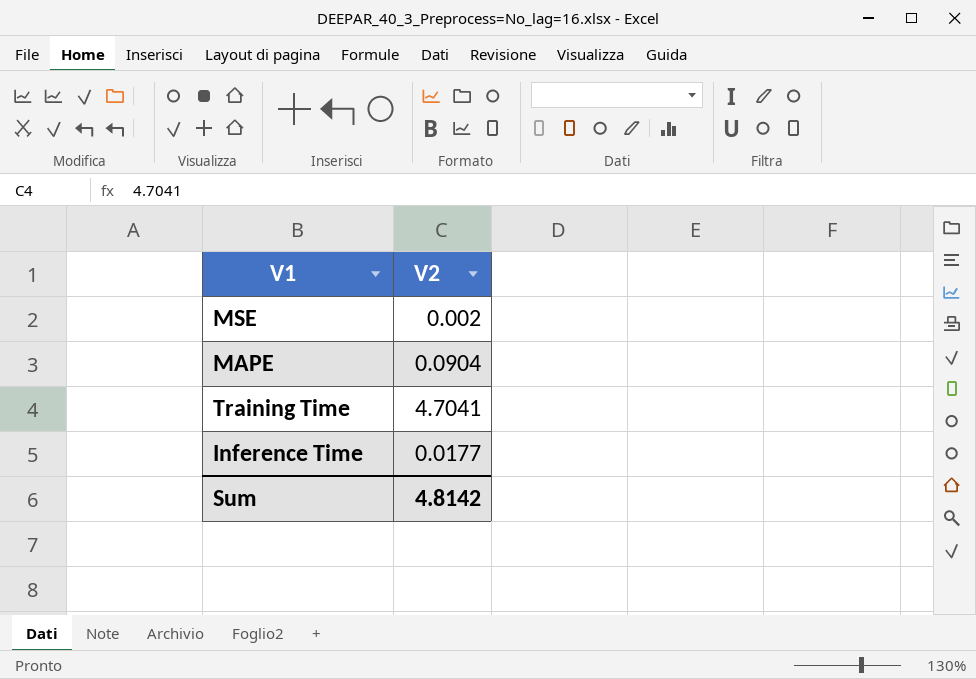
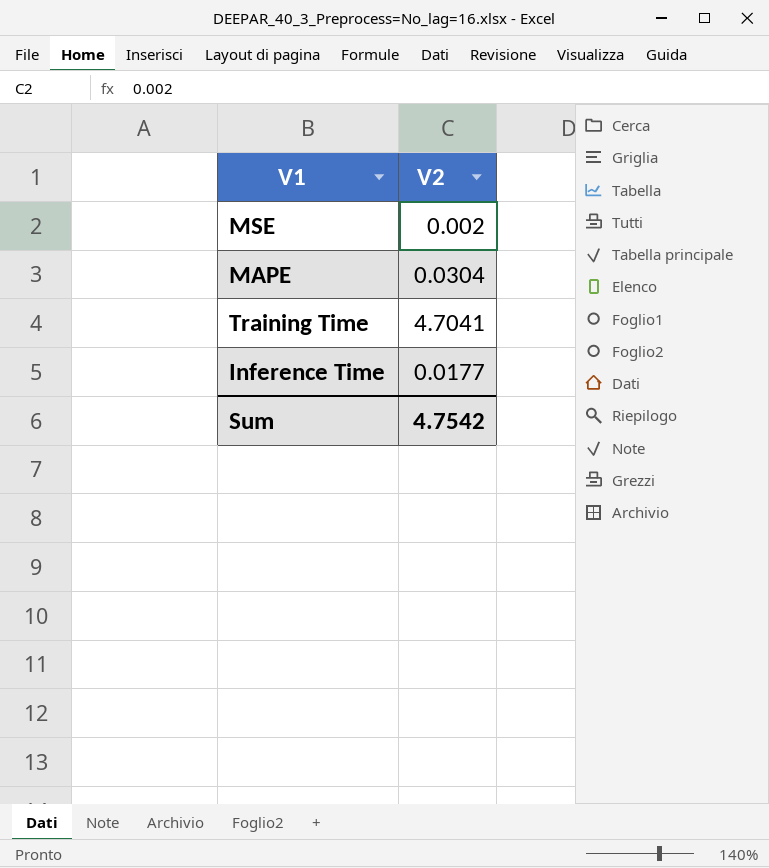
MAPE | V2: 0.0904 -> 0.0304
Sum | V2: 4.8142 -> 4.7542

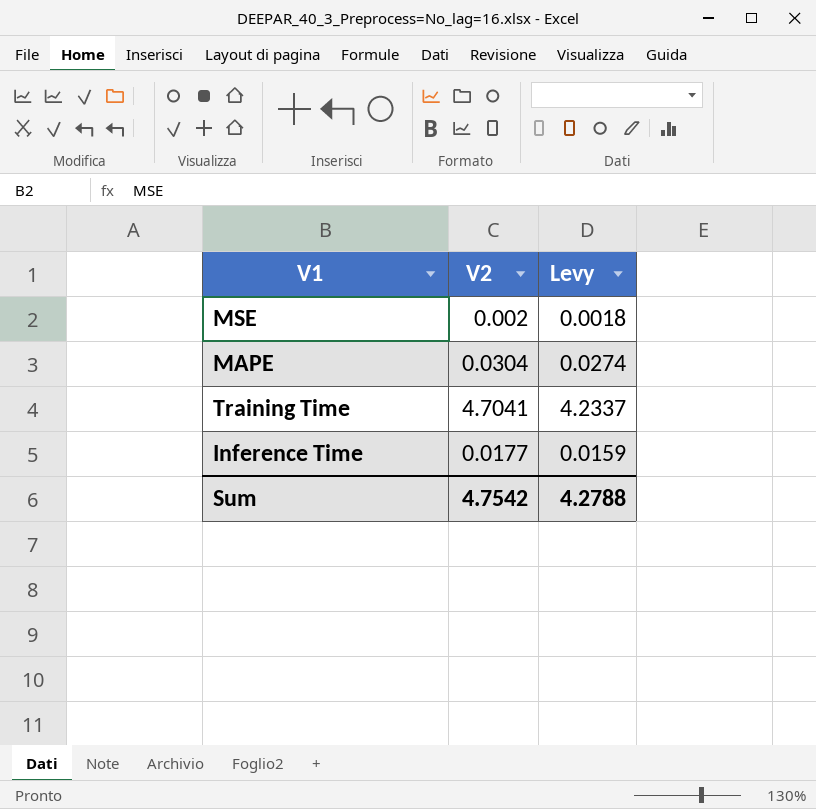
column Levy | formula: none -> [V2] * 0.9

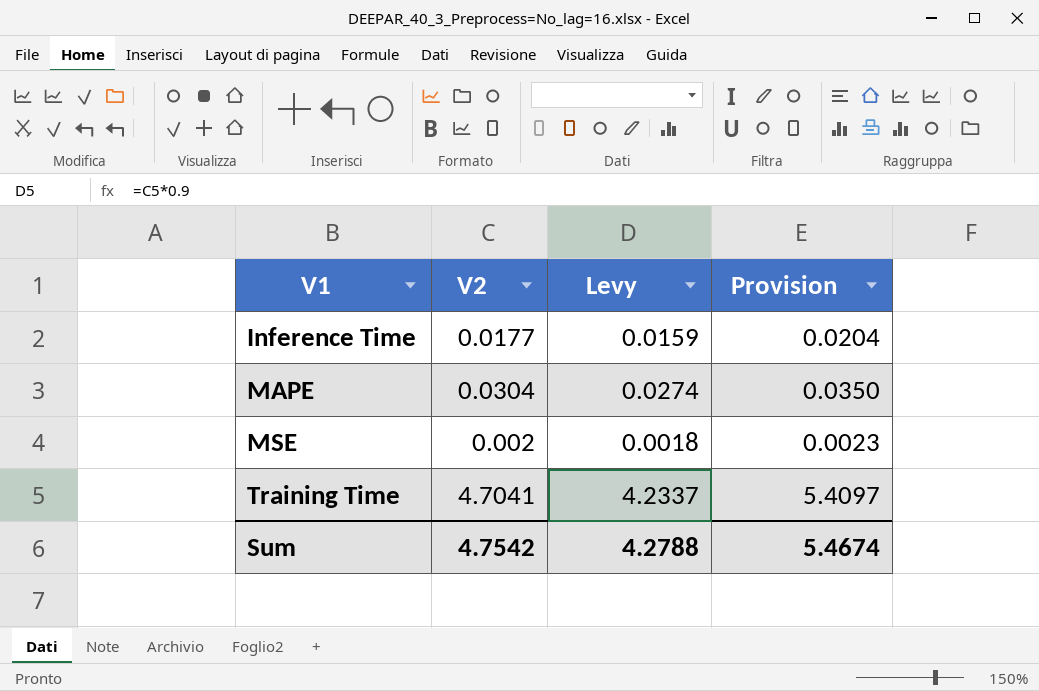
row order: none -> V1 ascending
column Provision | formula: none -> [V2] * 1.15

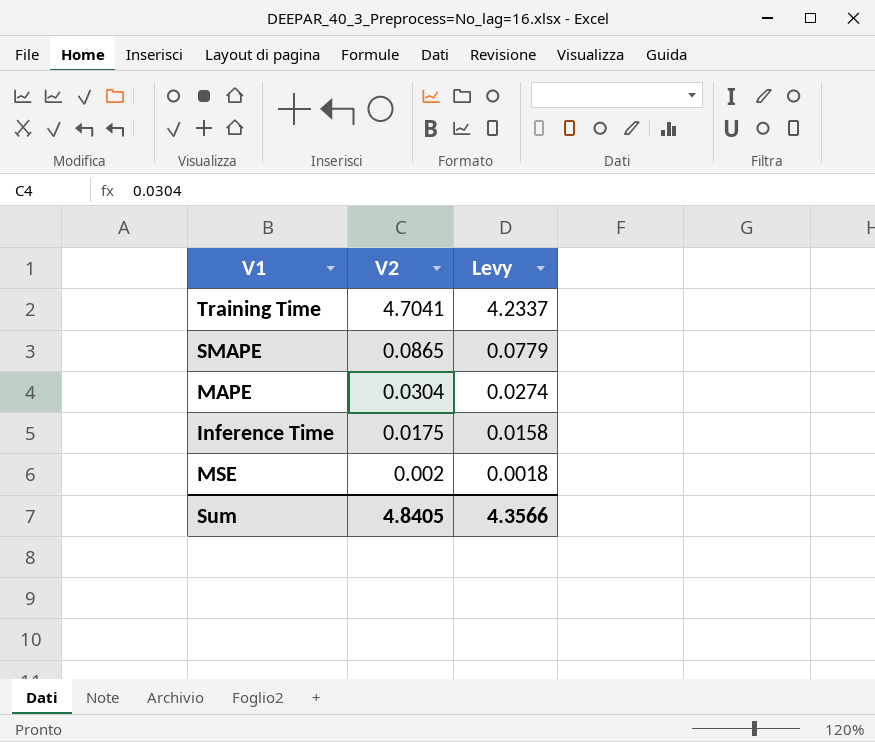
row order: V1 ascending -> V2 descending
column Provision | formula: [V2] * 1.15 -> none
row SMAPE: none -> 0.0865 | 0.0779
Inference Time | V2: 0.0177 -> 0.0175
Inference Time | Levy: 0.0159 -> 0.0158
Sum | V2: 4.7542 -> 4.8405
Sum | Levy: 4.2788 -> 4.3566

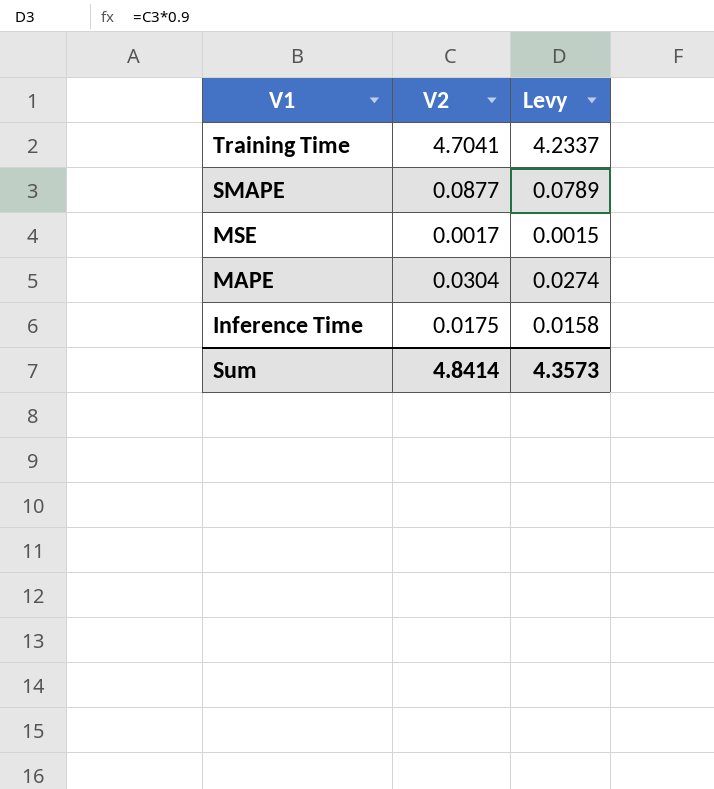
row order: V2 descending -> V1 descending
SMAPE | V2: 0.0865 -> 0.0877
SMAPE | Levy: 0.0779 -> 0.0789
MSE | V2: 0.002 -> 0.0017
MSE | Levy: 0.0018 -> 0.0015
Sum | V2: 4.8405 -> 4.8414
Sum | Levy: 4.3566 -> 4.3573

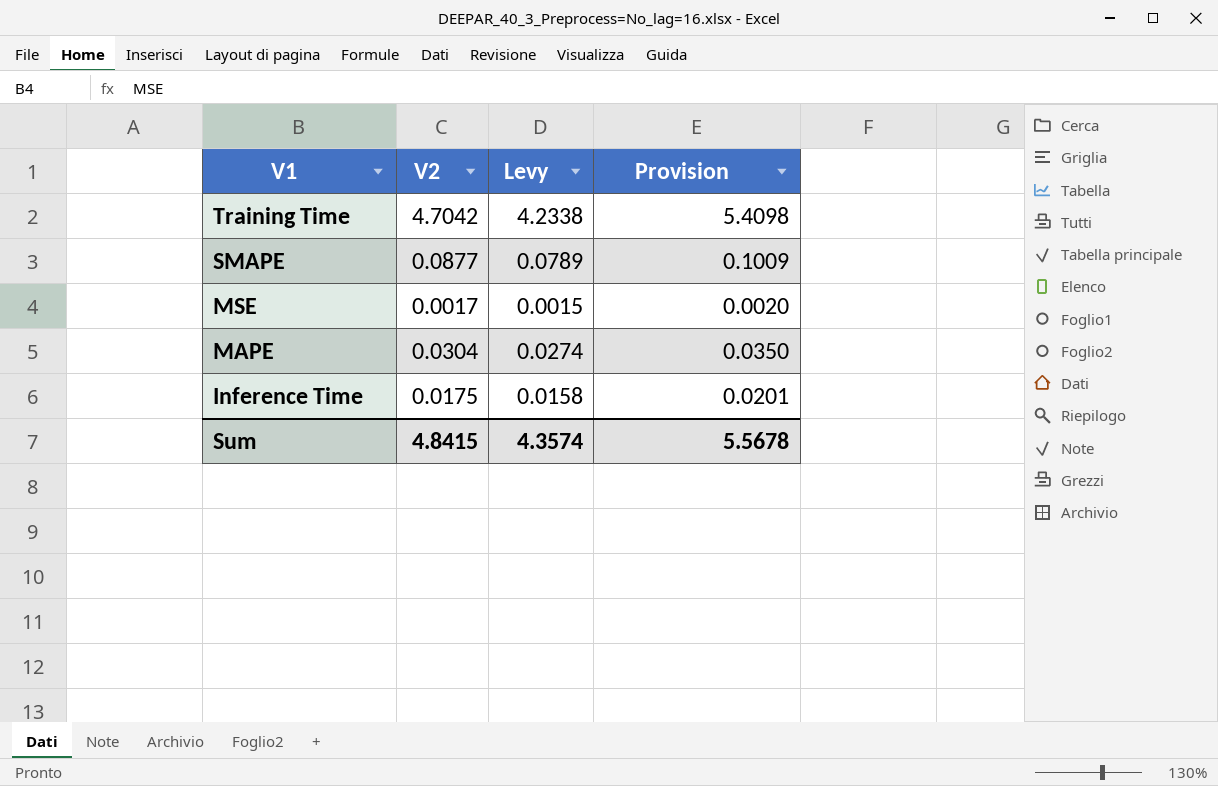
column Provision | formula: none -> [V2] * 1.15
Training Time | V2: 4.7041 -> 4.7042
Training Time | Levy: 4.2337 -> 4.2338
Sum | V2: 4.8414 -> 4.8415
Sum | Levy: 4.3573 -> 4.3574

